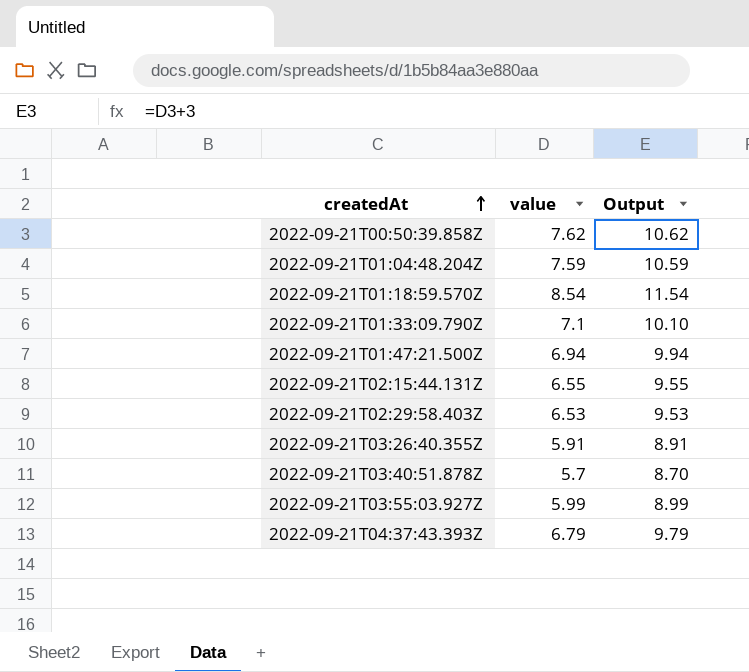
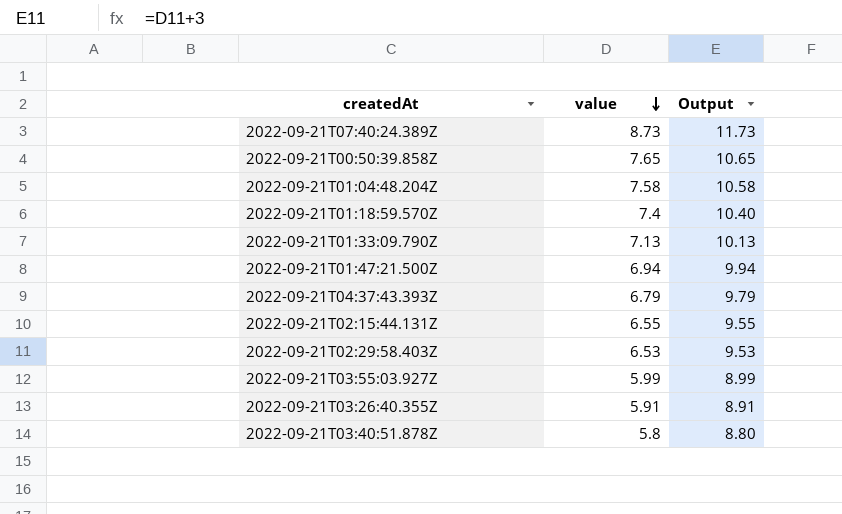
row order: createdAt ascending -> value descending
row 2022-09-21T07:40:24.389Z: none -> 8.73 | 11.73
2022-09-21T00:50:39.858Z | value: 7.62 -> 7.65
2022-09-21T00:50:39.858Z | Output: 10.62 -> 10.65
2022-09-21T01:04:48.204Z | value: 7.59 -> 7.58
2022-09-21T01:04:48.204Z | Output: 10.59 -> 10.58
2022-09-21T01:18:59.570Z | value: 8.54 -> 7.4
2022-09-21T01:18:59.570Z | Output: 11.54 -> 10.40
2022-09-21T01:33:09.790Z | value: 7.1 -> 7.13
2022-09-21T01:33:09.790Z | Output: 10.10 -> 10.13
2022-09-21T03:40:51.878Z | value: 5.7 -> 5.8
2022-09-21T03:40:51.878Z | Output: 8.70 -> 8.80

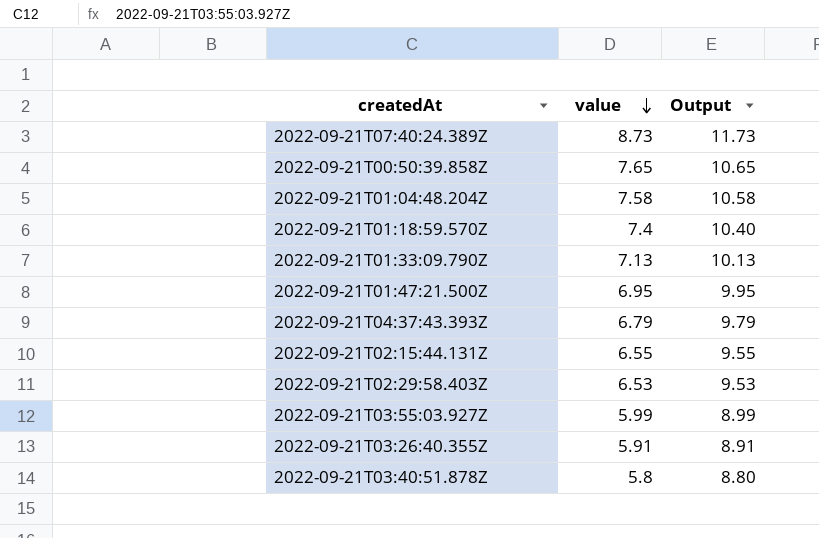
2022-09-21T01:47:21.500Z | value: 6.94 -> 6.95
2022-09-21T01:47:21.500Z | Output: 9.94 -> 9.95

